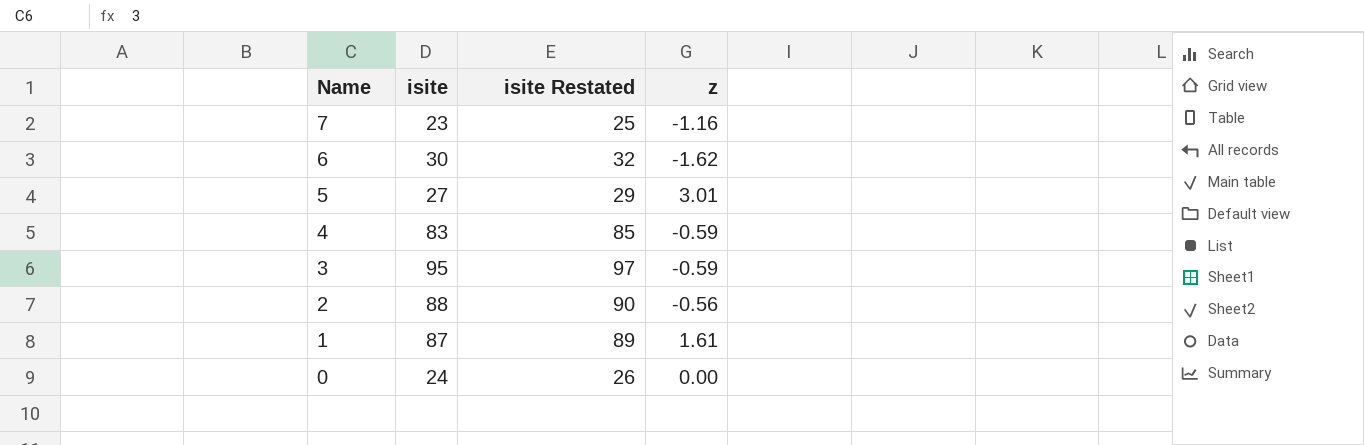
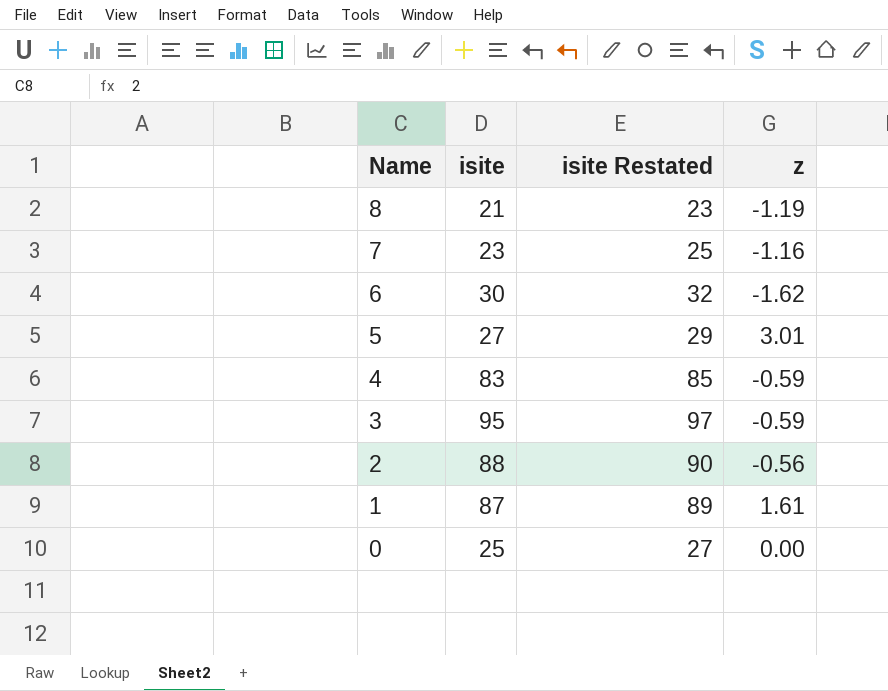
row 8: none -> 21 | 23 | -1.19
0 | isite: 24 -> 25
0 | isite Restated: 26 -> 27

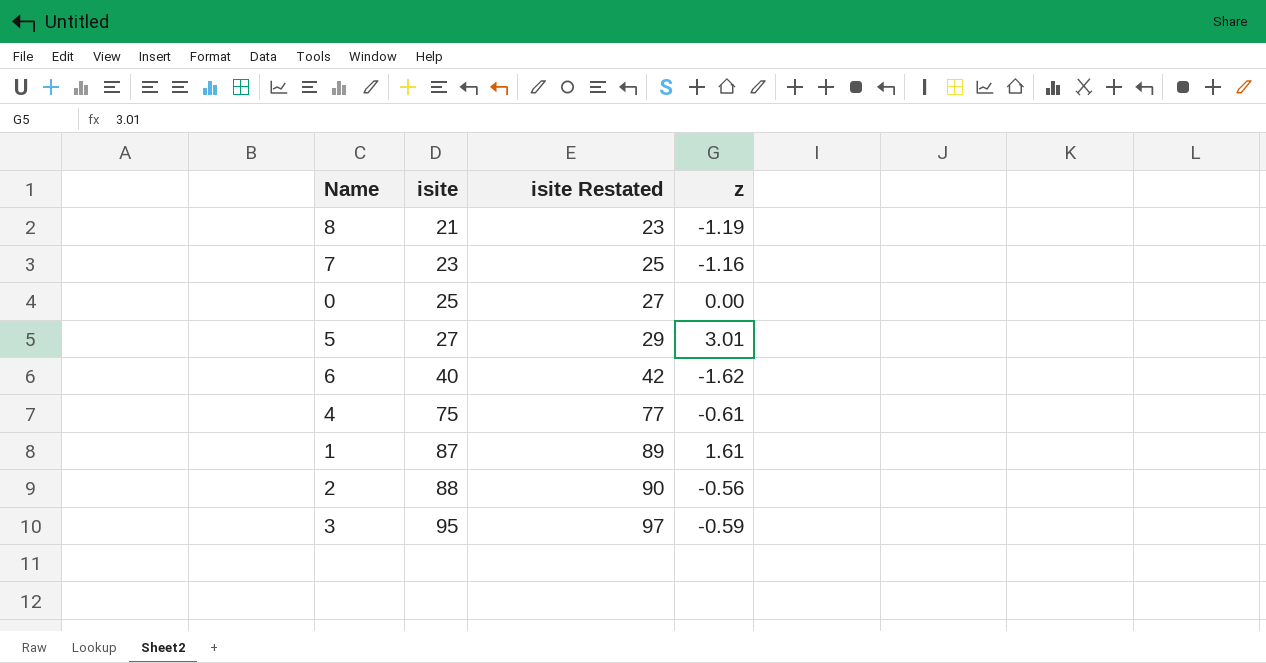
row order: Name descending -> isite ascending
6 | isite: 30 -> 40
6 | isite Restated: 32 -> 42
4 | isite: 83 -> 75
4 | isite Restated: 85 -> 77
4 | z: -0.59 -> -0.61

